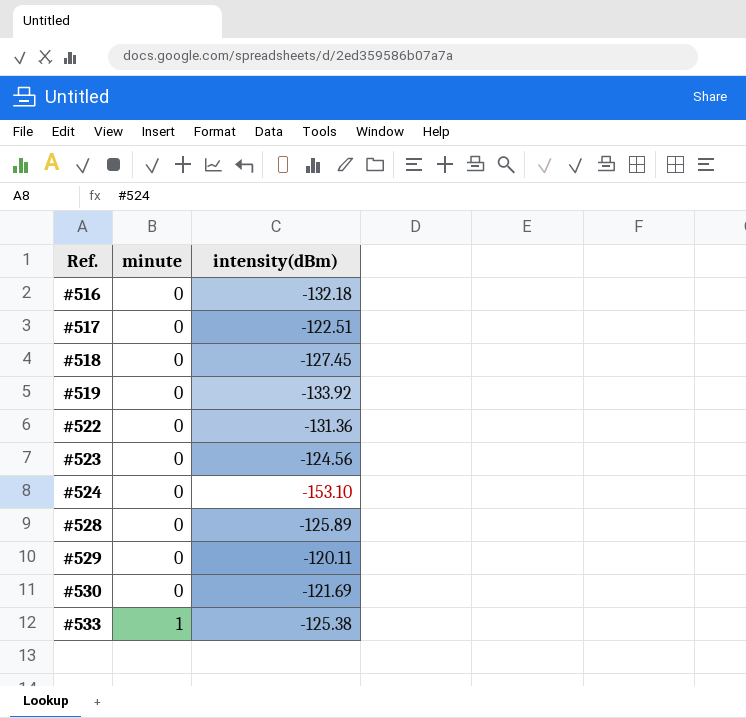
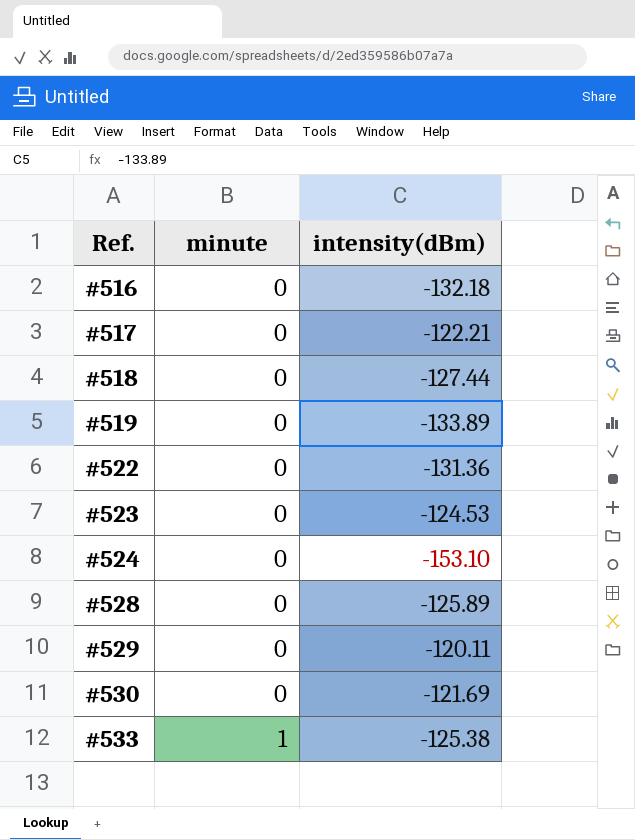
#517 | intensity(dBm): -122.51 -> -122.21
#518 | intensity(dBm): -127.45 -> -127.44
#519 | intensity(dBm): -133.92 -> -133.89
#523 | intensity(dBm): -124.56 -> -124.53

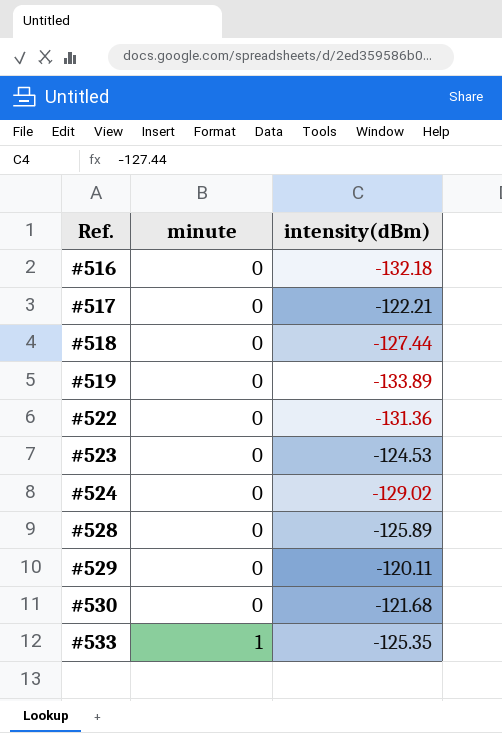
#524 | intensity(dBm): -153.10 -> -129.02
#530 | intensity(dBm): -121.69 -> -121.68
#533 | intensity(dBm): -125.38 -> -125.35

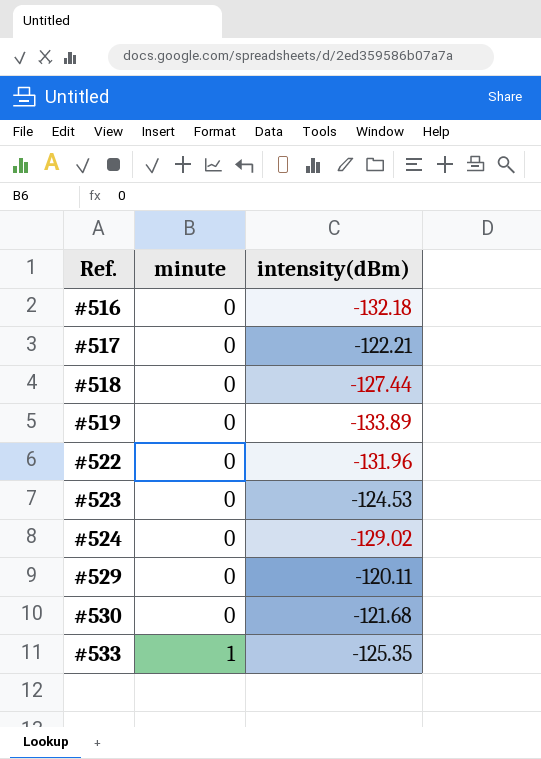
row #528: 0 | -125.89 -> none
#522 | intensity(dBm): -131.36 -> -131.96

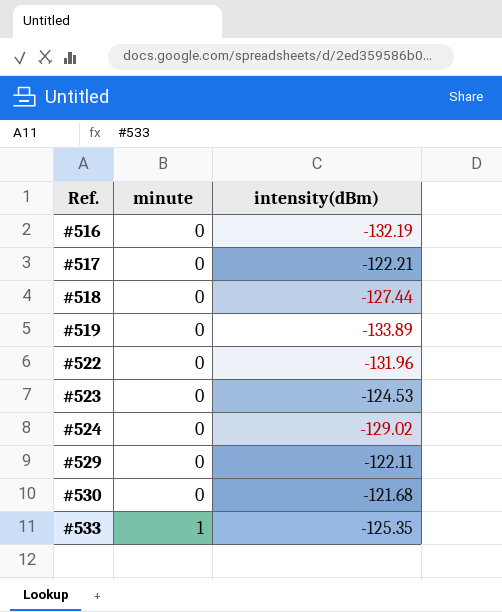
#516 | intensity(dBm): -132.18 -> -132.19
#529 | intensity(dBm): -120.11 -> -122.11

